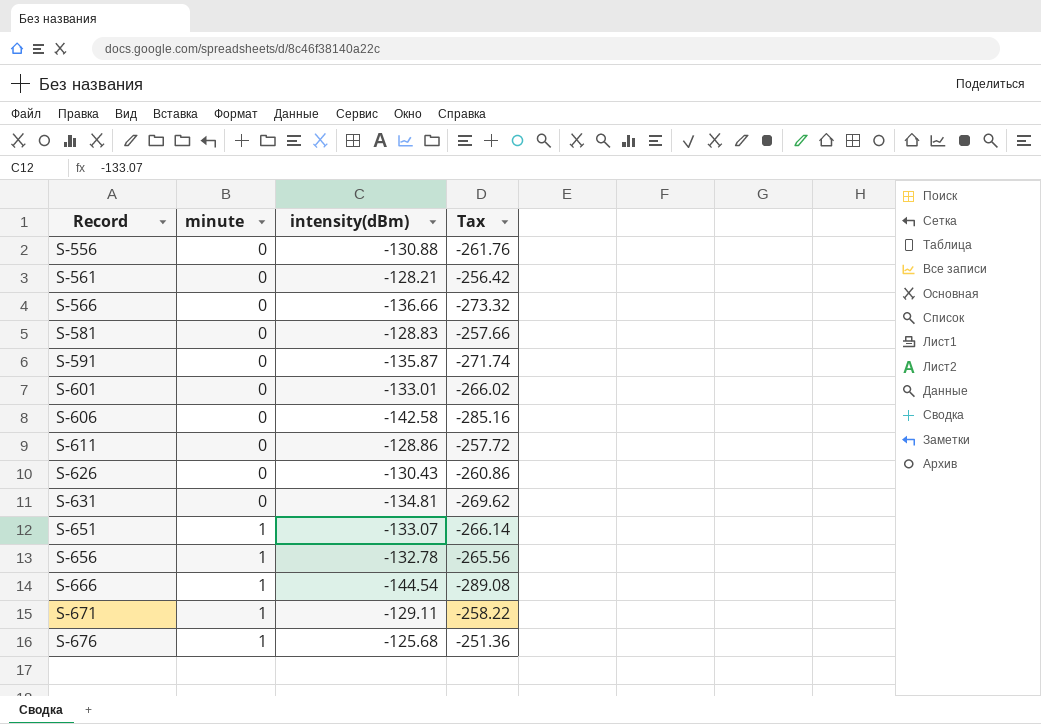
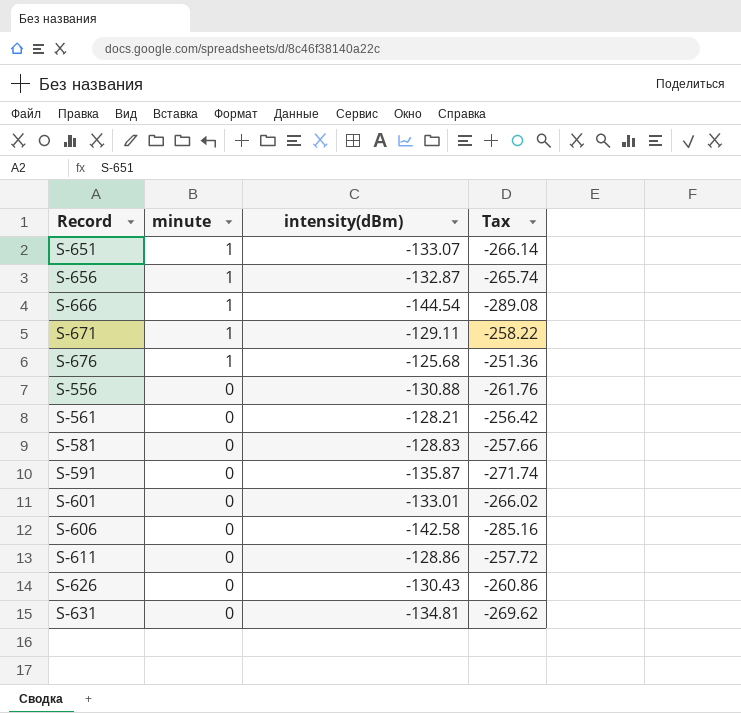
row order: Record ascending -> minute descending
row S-566: 0 | -136.66 | -273.32 -> none
S-656 | intensity(dBm): -132.78 -> -132.87
S-656 | Tax: -265.56 -> -265.74

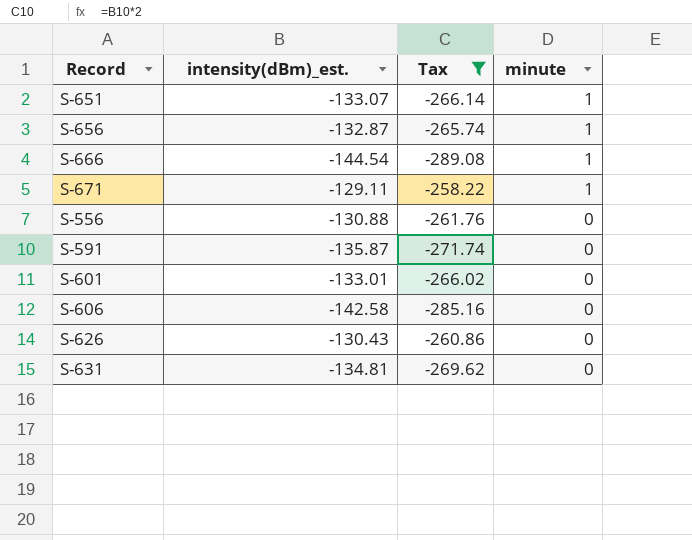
filter: none -> Tax <= -258.22
column name: intensity(dBm) -> intensity(dBm)_est.
column minute | position: 2 -> 4

